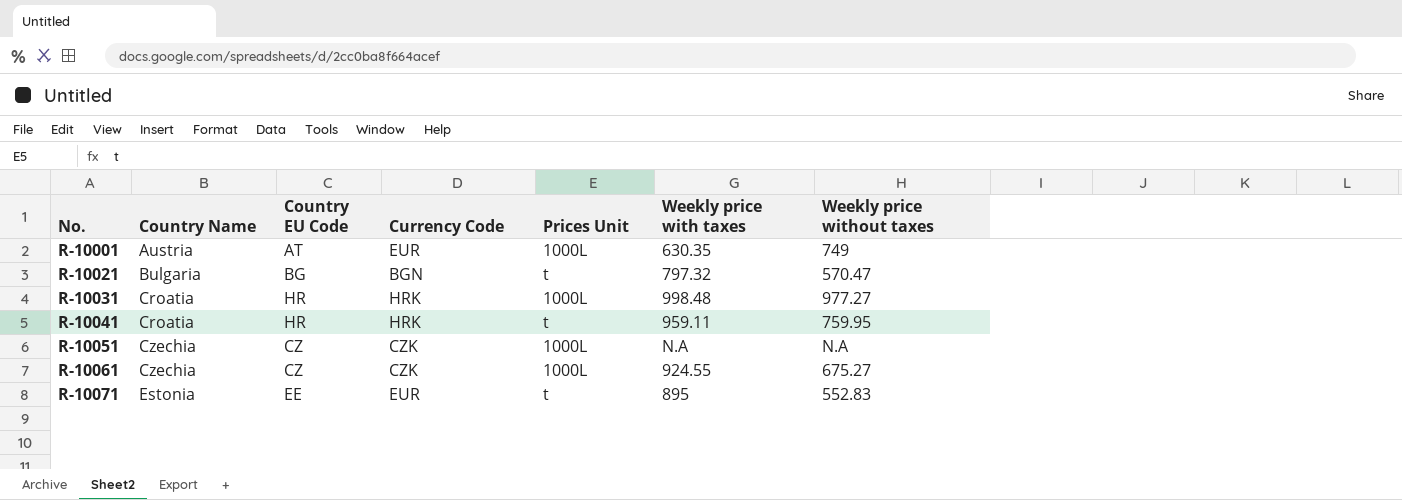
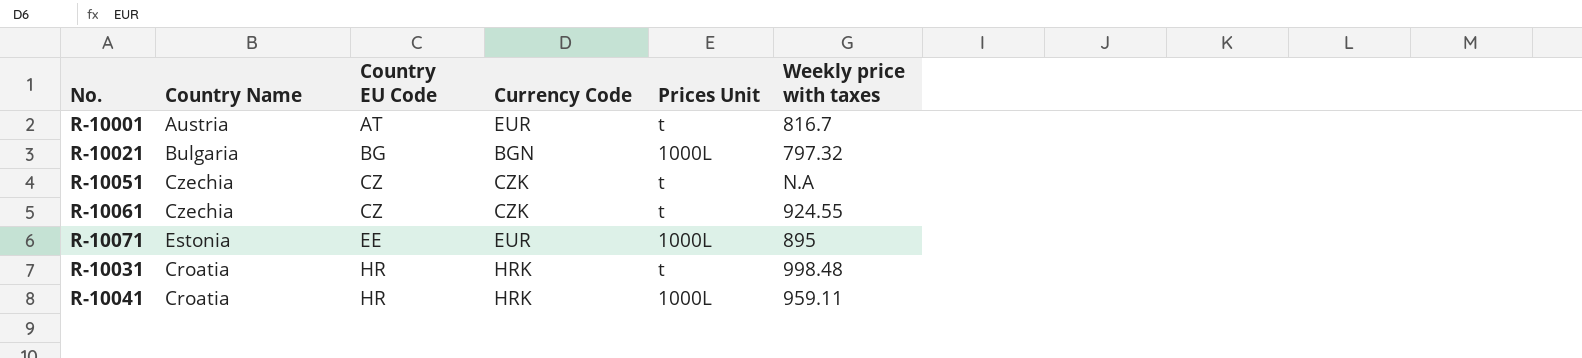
row order: No. ascending -> Country EU Code ascending
column Weekly price without taxes | position: 7 -> none
R-10001 | Prices Unit: 1000L -> t
R-10001 | Weekly price with taxes: 630.35 -> 816.7
R-10021 | Prices Unit: t -> 1000L
R-10051 | Prices Unit: 1000L -> t
R-10061 | Prices Unit: 1000L -> t
R-10071 | Prices Unit: t -> 1000L
R-10031 | Prices Unit: 1000L -> t
R-10041 | Prices Unit: t -> 1000L

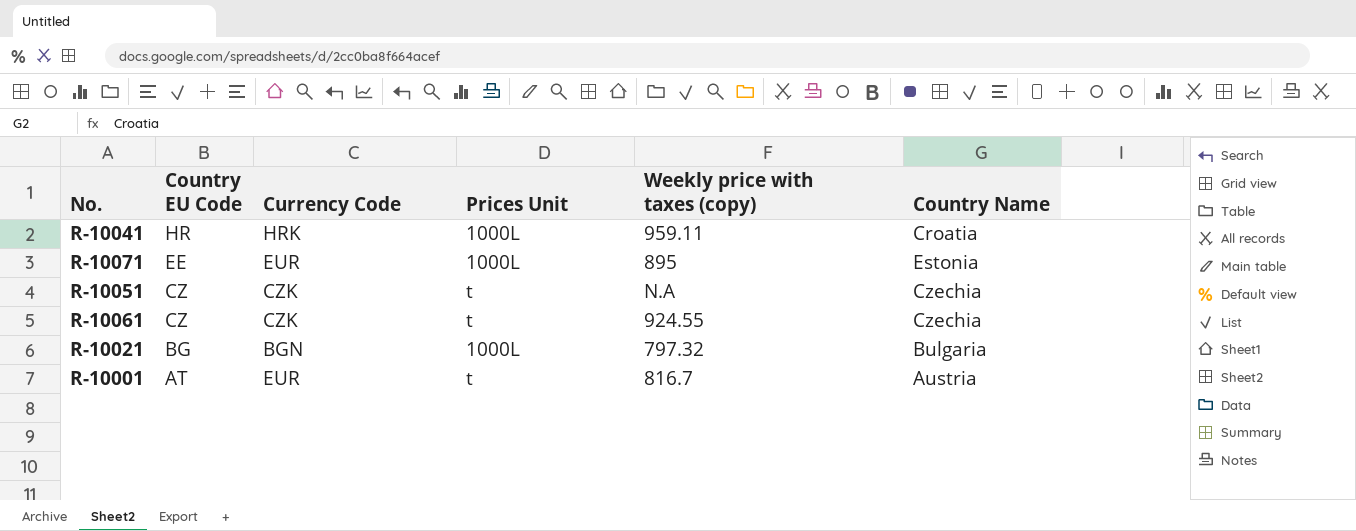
row order: Country EU Code ascending -> Country EU Code descending
column name: Weekly price with taxes -> Weekly price with taxes (copy)
column Country Name | position: 2 -> 6
row R-10031: Croatia | HR | HRK | t | 998.48 -> none

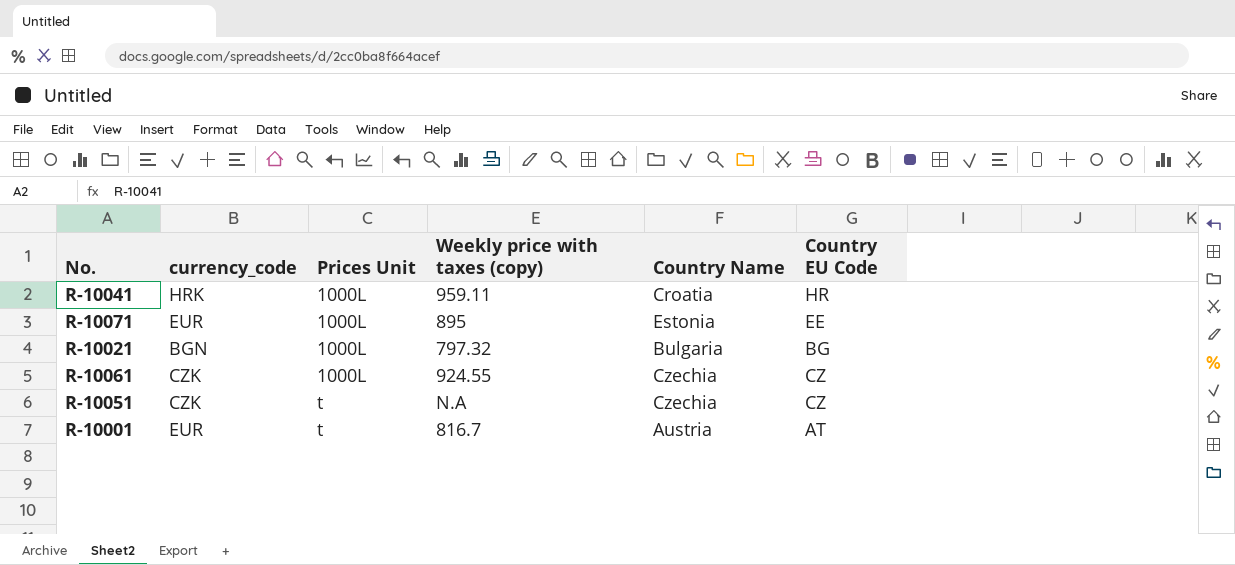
row order: Country EU Code descending -> Prices Unit ascending
column name: Currency Code -> currency_code
column Country EU Code | position: 2 -> 6
R-10061 | Prices Unit: t -> 1000L

